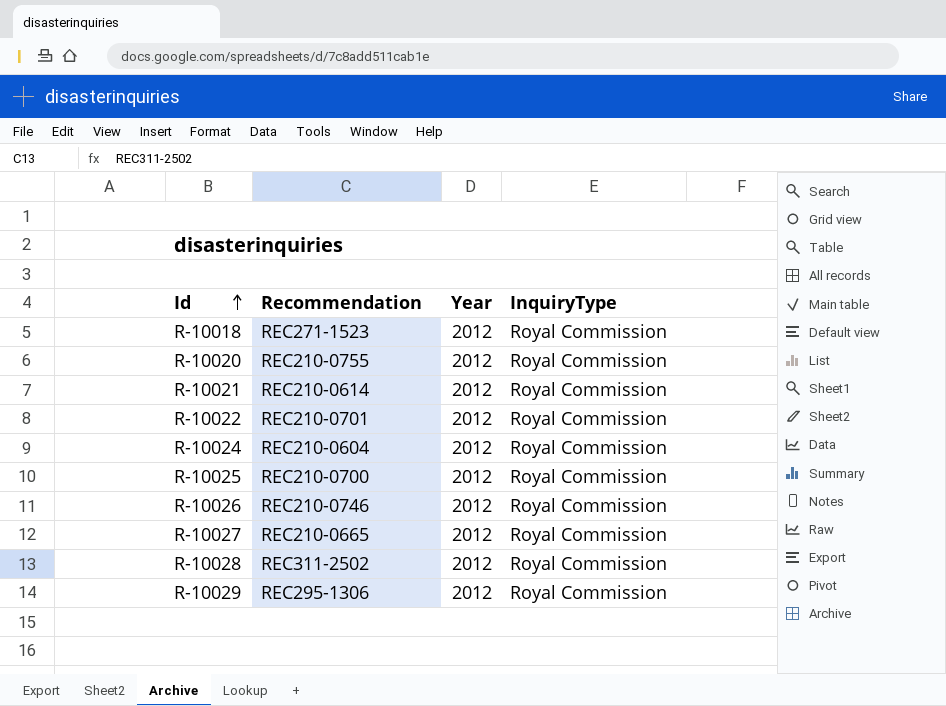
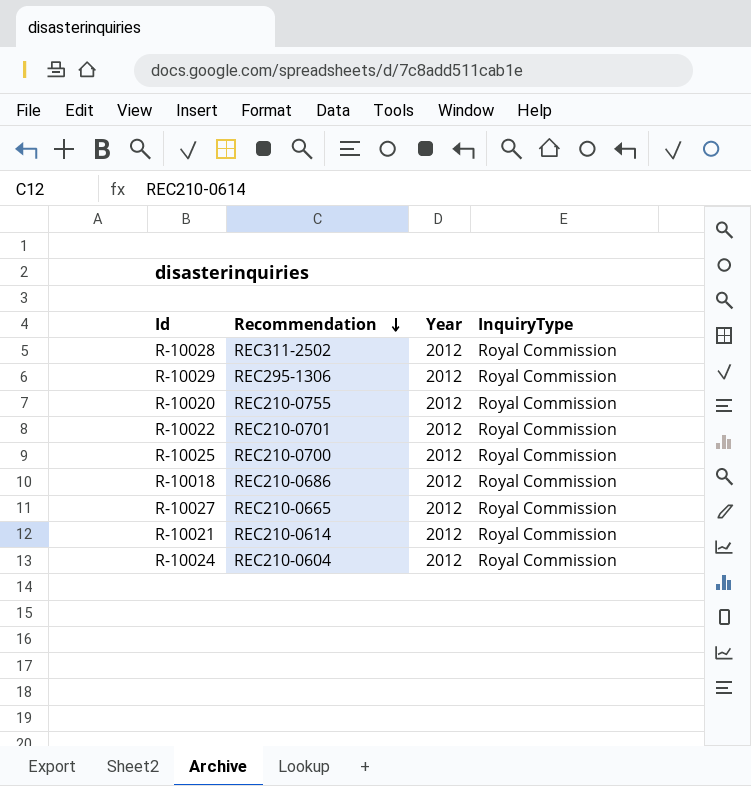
row order: Id ascending -> Recommendation descending
row R-10026: REC210-0746 | 2012 | Royal Commission -> none
R-10018 | Recommendation: REC271-1523 -> REC210-0686

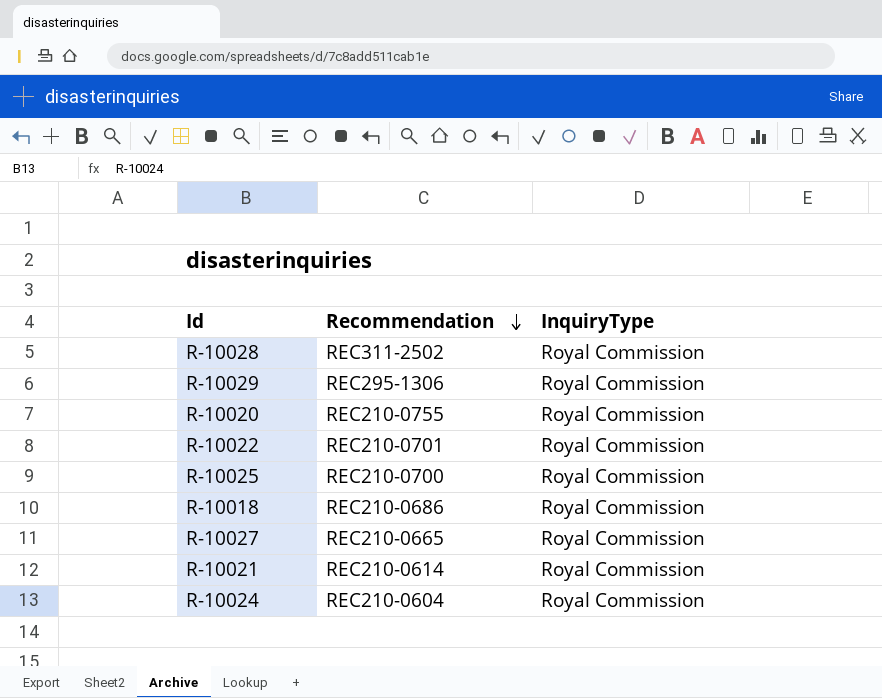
column Year | position: 3 -> none

